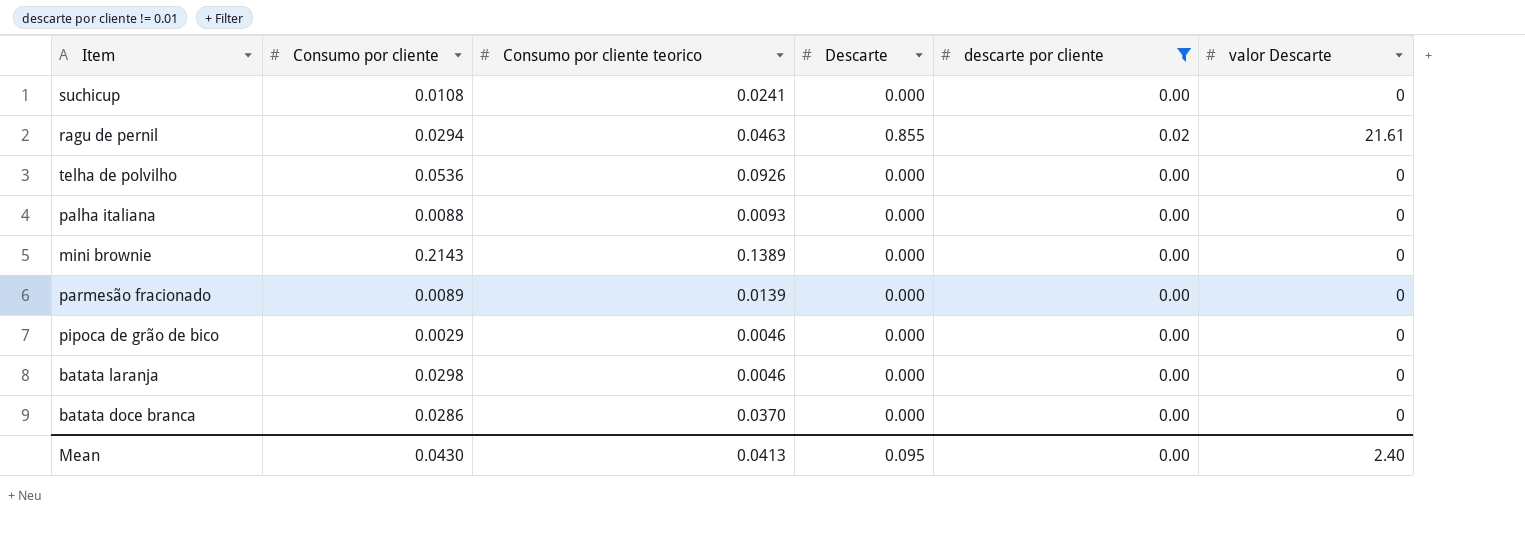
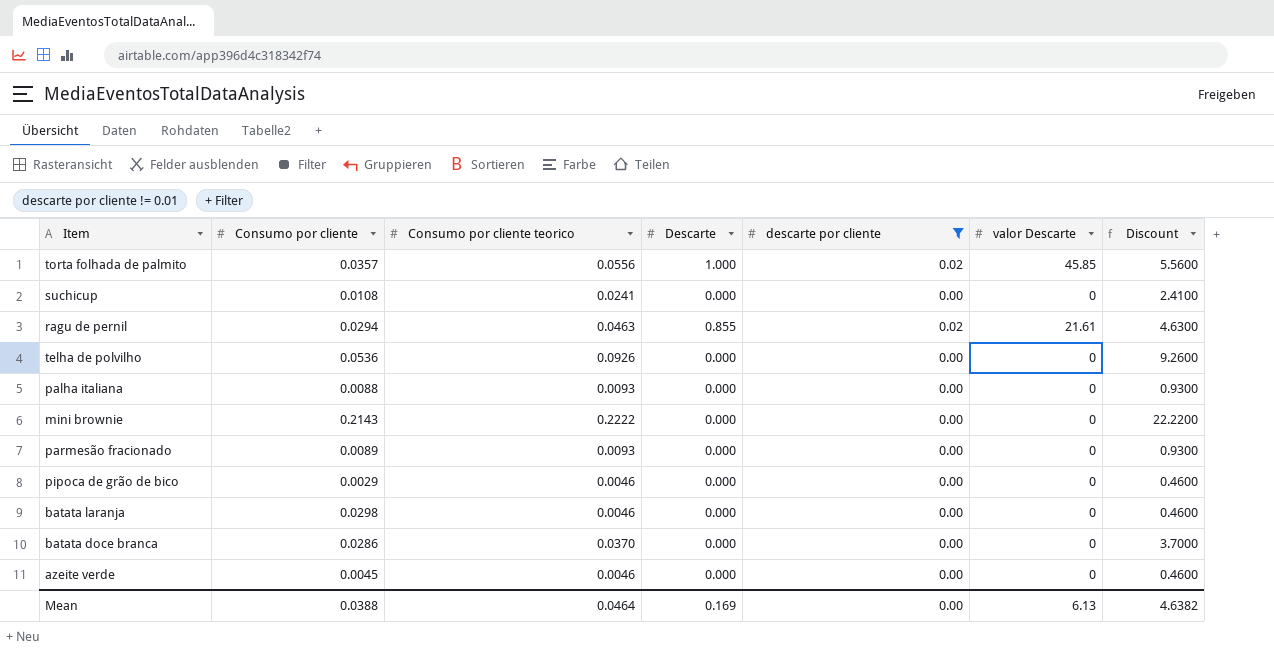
column Discount | formula: none -> [Consumo por cliente teorico] * 100
row torta folhada de palmito: none -> 0.0357 | 0.0556 | 1.000 | 0.02 | 45.85 | 5.5600
mini brownie | Consumo por cliente teorico: 0.1389 -> 0.2222
parmesão fracionado | Consumo por cliente teorico: 0.0139 -> 0.0093
row azeite verde: none -> 0.0045 | 0.0046 | 0.000 | 0.00 | 0 | 0.4600
Mean | Consumo por cliente: 0.0430 -> 0.0388
Mean | Consumo por cliente teorico: 0.0413 -> 0.0464
Mean | Descarte: 0.095 -> 0.169
Mean | valor Descarte: 2.40 -> 6.13

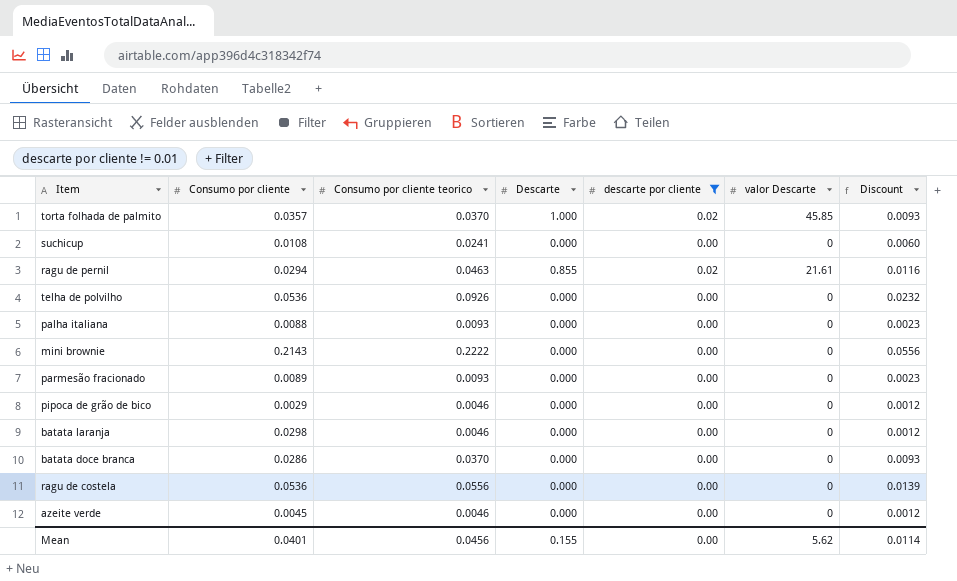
column Discount | formula: [Consumo por cliente teorico] * 100 -> [Consumo por cliente teorico] * 0.25
torta folhada de palmito | Consumo por cliente teorico: 0.0556 -> 0.0370
row ragu de costela: none -> 0.0536 | 0.0556 | 0.000 | 0.00 | 0 | 0.0139
Mean | Consumo por cliente: 0.0388 -> 0.0401
Mean | Consumo por cliente teorico: 0.0464 -> 0.0456
Mean | Descarte: 0.169 -> 0.155
Mean | valor Descarte: 6.13 -> 5.62
Mean | Discount: 4.6382 -> 0.0114

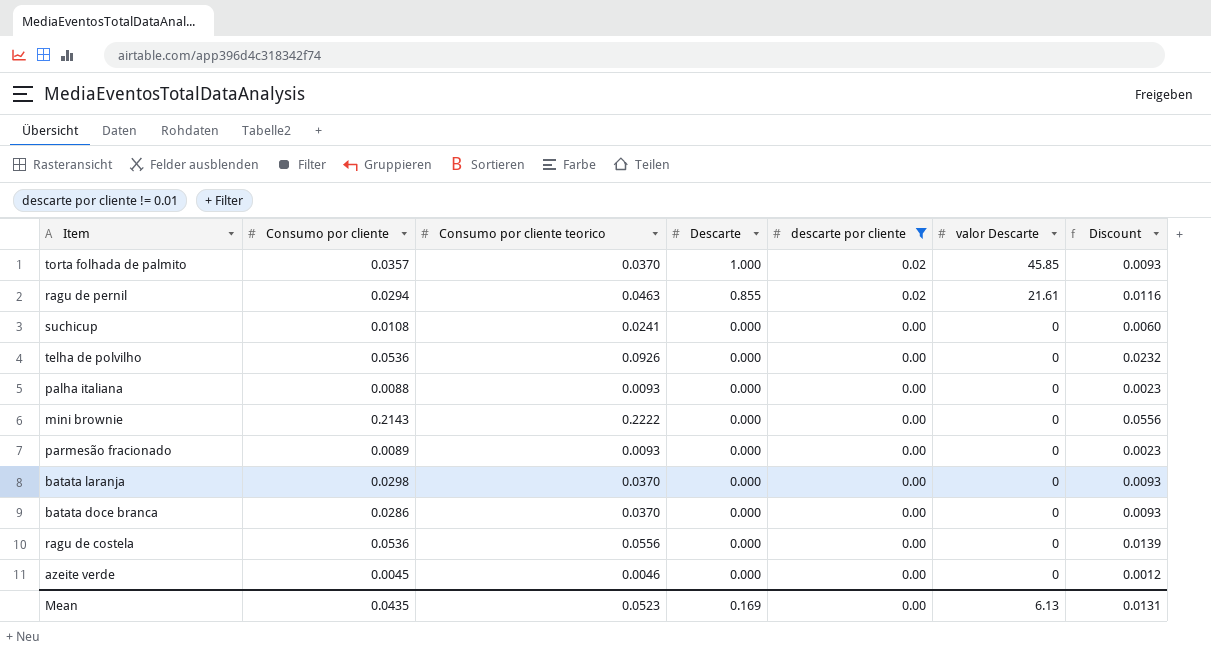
row order: none -> Descarte descending
row pipoca de grão de bico: 0.0029 | 0.0046 | 0.000 | 0.00 | 0 | 0.0012 -> none
batata laranja | Consumo por cliente teorico: 0.0046 -> 0.0370
batata laranja | Discount: 0.0012 -> 0.0093
Mean | Consumo por cliente: 0.0401 -> 0.0435
Mean | Consumo por cliente teorico: 0.0456 -> 0.0523
Mean | Descarte: 0.155 -> 0.169
Mean | valor Descarte: 5.62 -> 6.13
Mean | Discount: 0.0114 -> 0.0131

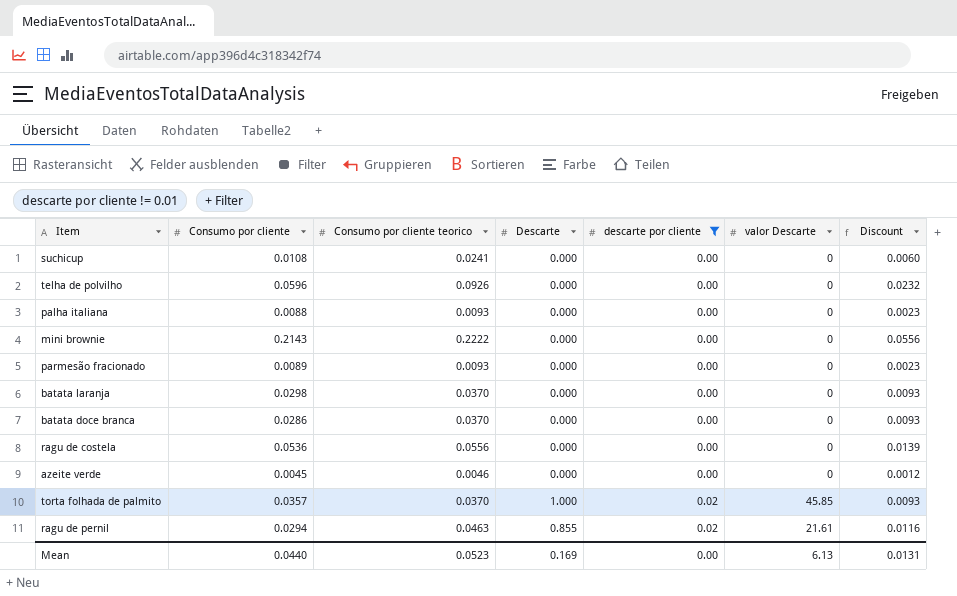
row order: Descarte descending -> descarte por cliente ascending
telha de polvilho | Consumo por cliente: 0.0536 -> 0.0596
Mean | Consumo por cliente: 0.0435 -> 0.0440

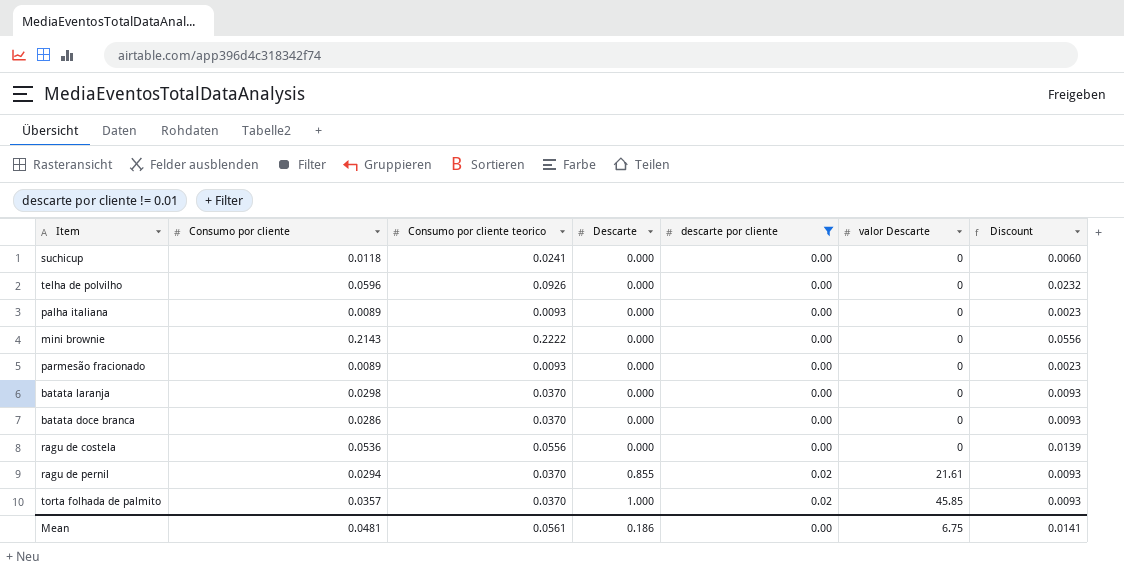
row order: descarte por cliente ascending -> Descarte ascending
row azeite verde: 0.0045 | 0.0046 | 0.000 | 0.00 | 0 | 0.0012 -> none
suchicup | Consumo por cliente: 0.0108 -> 0.0118
palha italiana | Consumo por cliente: 0.0088 -> 0.0089
ragu de pernil | Consumo por cliente teorico: 0.0463 -> 0.0370
ragu de pernil | Discount: 0.0116 -> 0.0093
Mean | Consumo por cliente: 0.0440 -> 0.0481
Mean | Consumo por cliente teorico: 0.0523 -> 0.0561
Mean | Descarte: 0.169 -> 0.186
Mean | valor Descarte: 6.13 -> 6.75
Mean | Discount: 0.0131 -> 0.0141

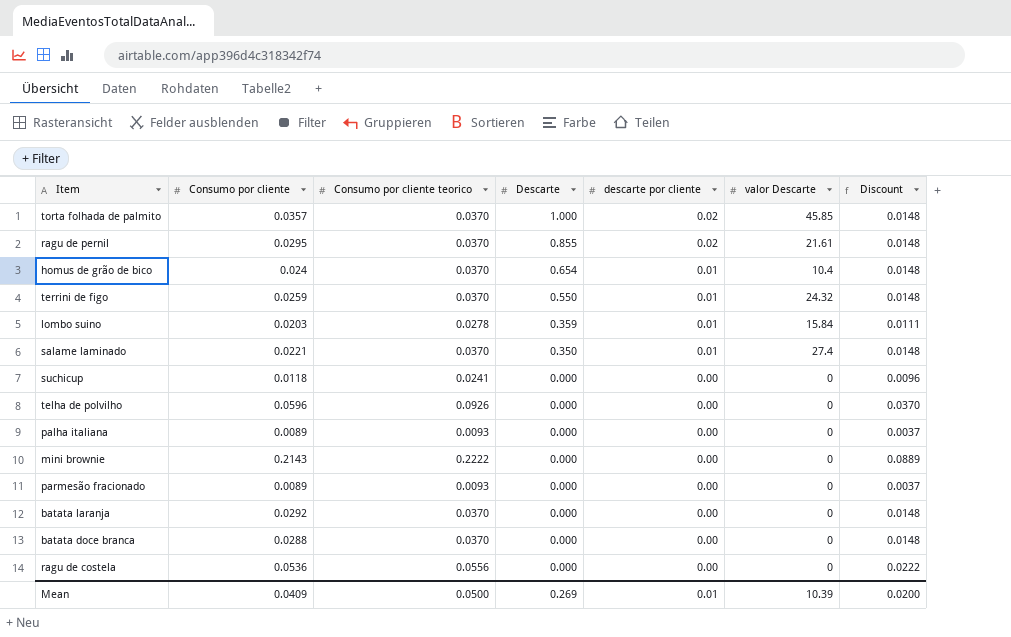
filter: descarte por cliente != 0.01 -> none
row order: Descarte ascending -> Descarte descending
column Discount | formula: [Consumo por cliente teorico] * 0.25 -> [Consumo por cliente teorico] * 0.4
ragu de pernil | Consumo por cliente: 0.0294 -> 0.0295
batata laranja | Consumo por cliente: 0.0298 -> 0.0292
batata doce branca | Consumo por cliente: 0.0286 -> 0.0288
Mean | Consumo por cliente: 0.0481 -> 0.0409
Mean | Consumo por cliente teorico: 0.0561 -> 0.0500
Mean | Descarte: 0.186 -> 0.269
Mean | descarte por cliente: 0.00 -> 0.01
Mean | valor Descarte: 6.75 -> 10.39
Mean | Discount: 0.0141 -> 0.0200

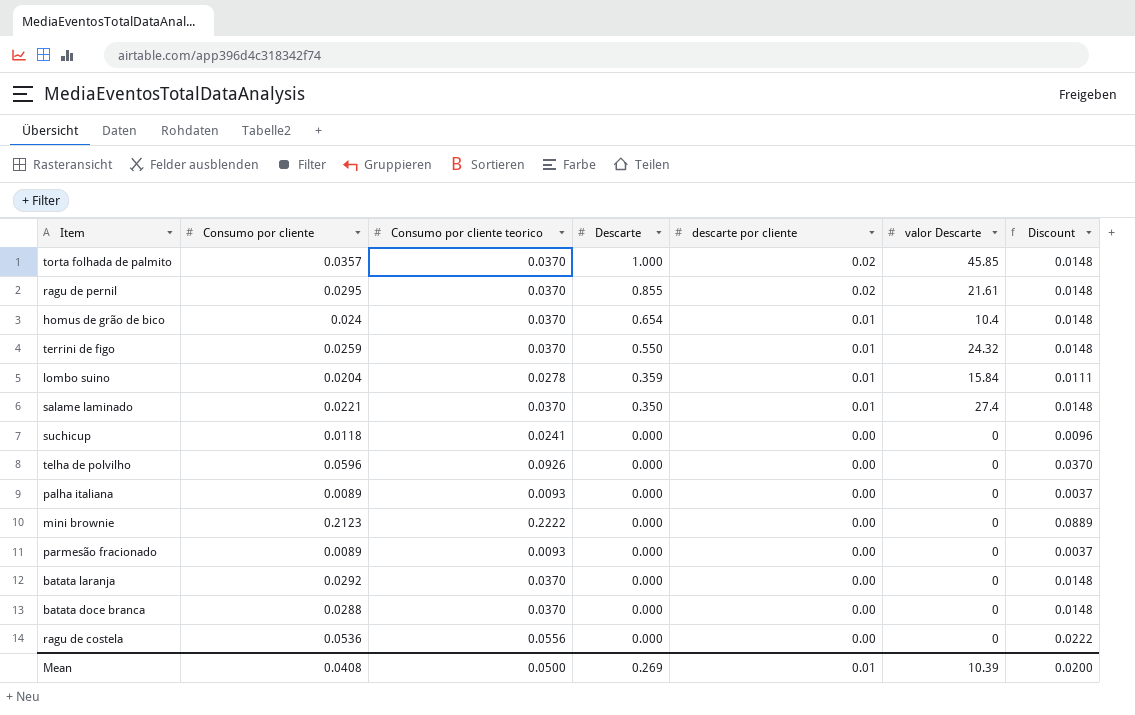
lombo suino | Consumo por cliente: 0.0203 -> 0.0204
mini brownie | Consumo por cliente: 0.2143 -> 0.2123
Mean | Consumo por cliente: 0.0409 -> 0.0408

